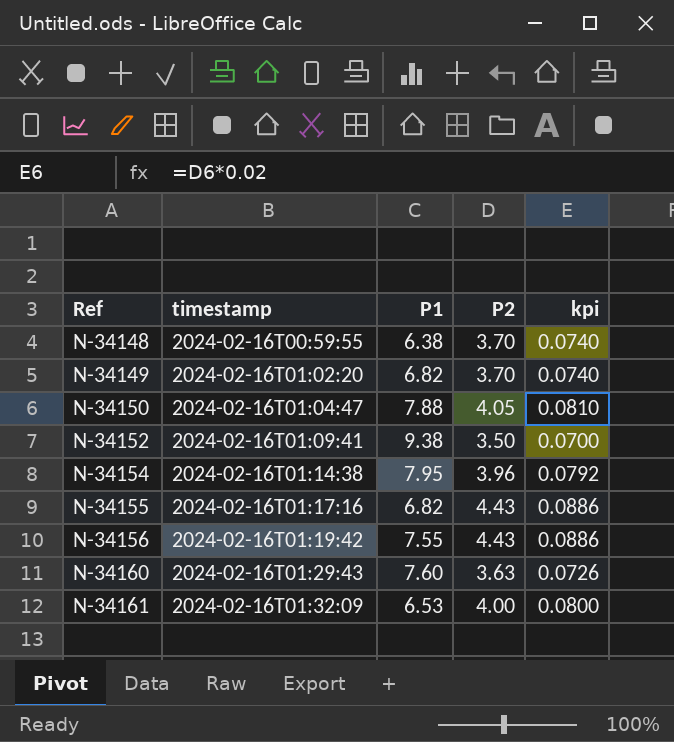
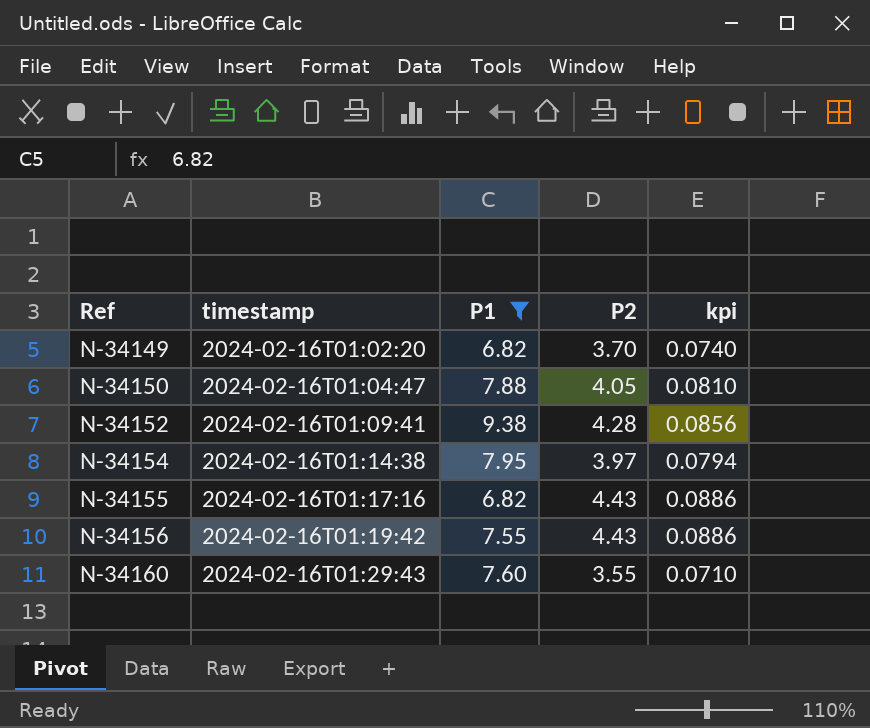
filter: none -> P1 >= 6.82
N-34152 | P2: 3.50 -> 4.28
N-34152 | kpi: 0.0700 -> 0.0856
N-34154 | P2: 3.96 -> 3.97
N-34154 | kpi: 0.0792 -> 0.0794
N-34160 | P2: 3.63 -> 3.55
N-34160 | kpi: 0.0726 -> 0.0710

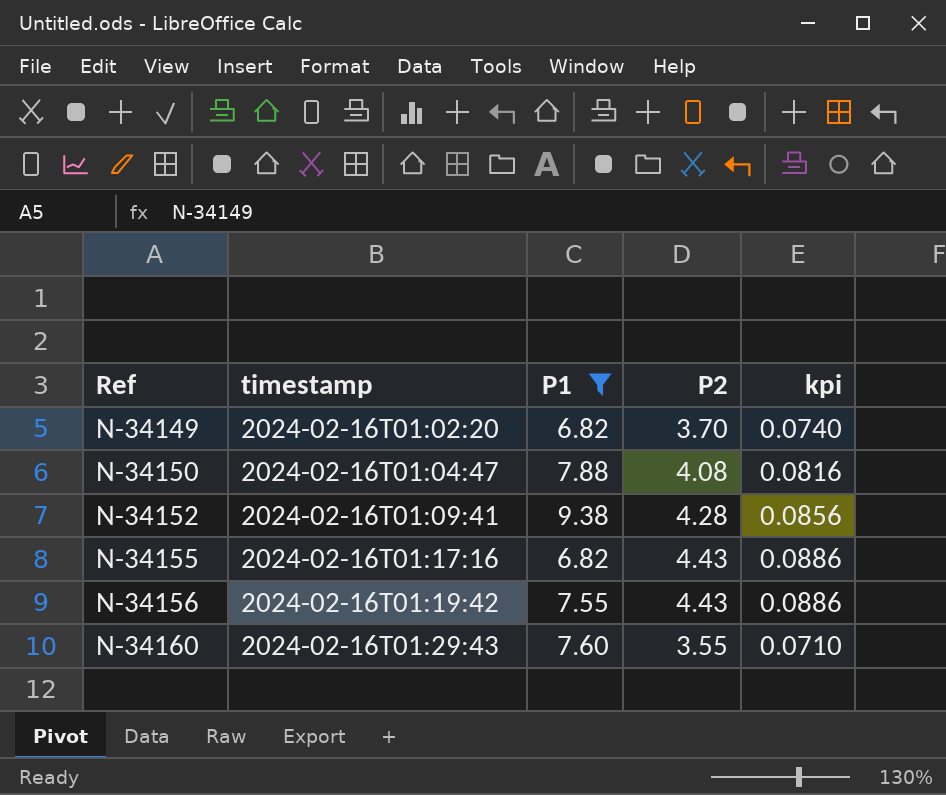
row N-34154: 2024-02-16T01:14:38 | 7.95 | 3.97 | 0.0794 -> none
N-34150 | P2: 4.05 -> 4.08
N-34150 | kpi: 0.0810 -> 0.0816

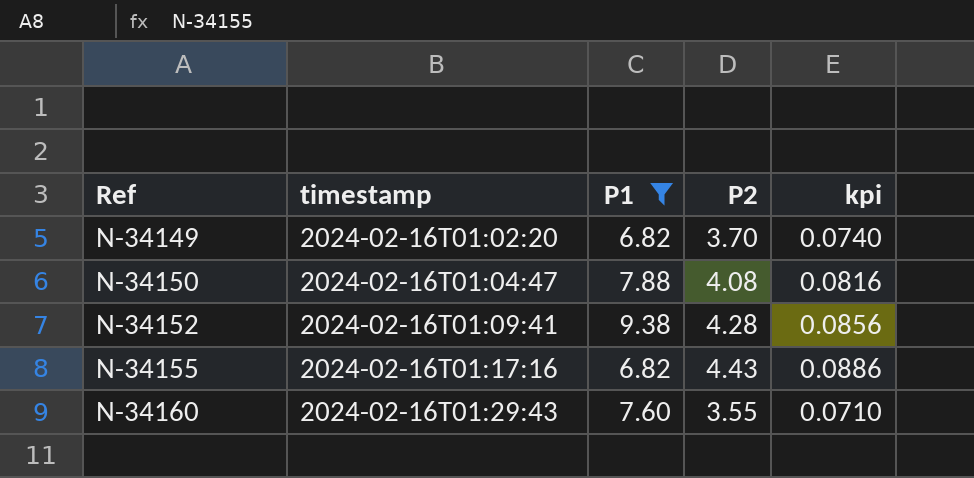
row N-34156: 2024-02-16T01:19:42 | 7.55 | 4.43 | 0.0886 -> none

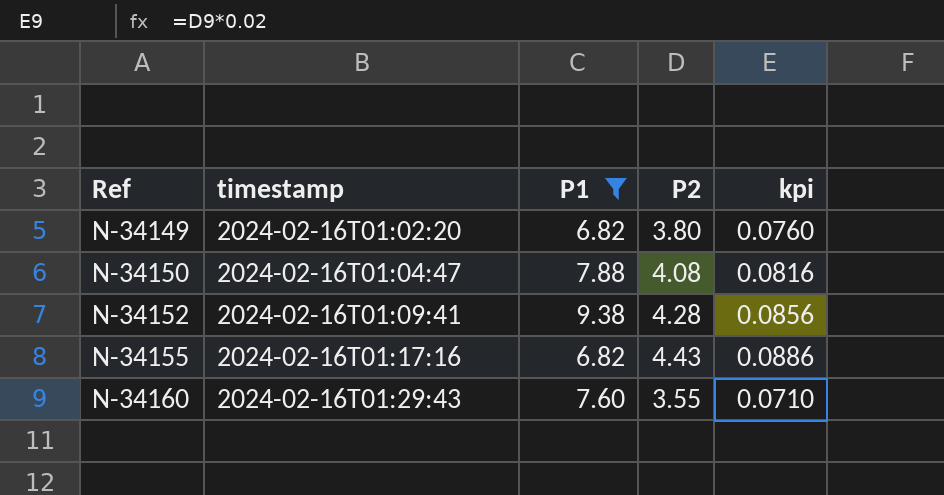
N-34149 | P2: 3.70 -> 3.80
N-34149 | kpi: 0.0740 -> 0.0760

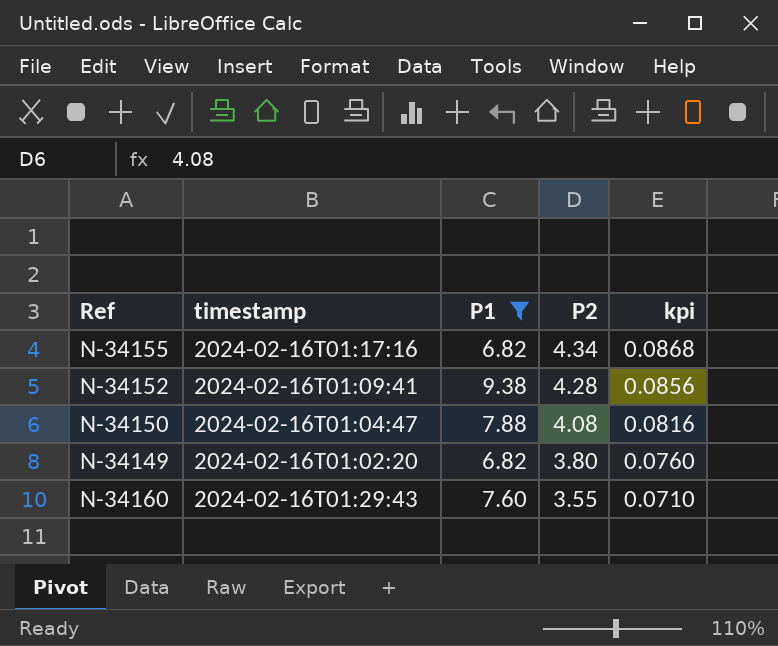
row order: Ref ascending -> P2 descending
N-34155 | P2: 4.43 -> 4.34
N-34155 | kpi: 0.0886 -> 0.0868

